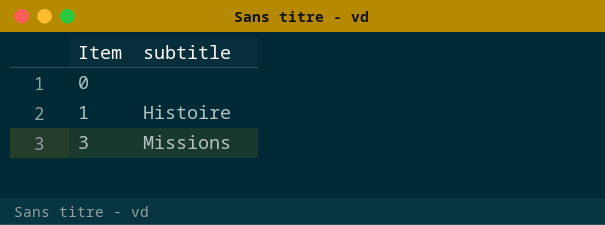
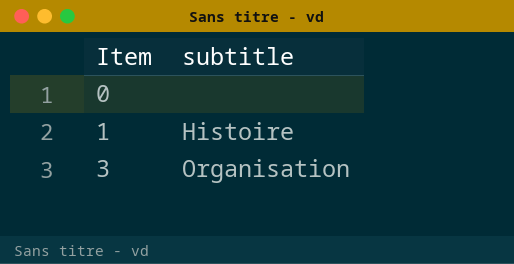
3 | subtitle: Missions -> Organisation

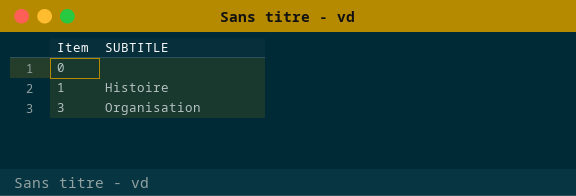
column name: subtitle -> SUBTITLE

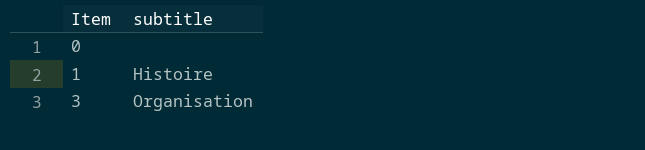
column name: SUBTITLE -> subtitle

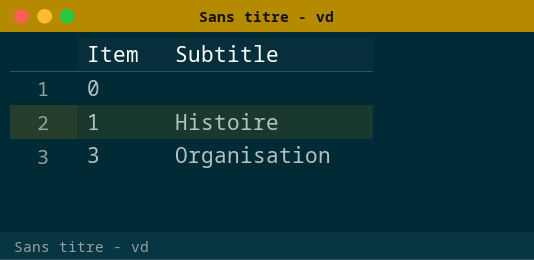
column name: subtitle -> Subtitle

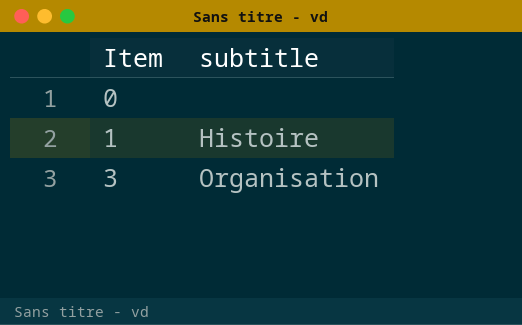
column name: Subtitle -> subtitle

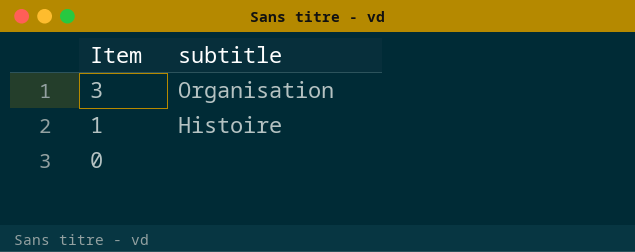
row order: Item ascending -> Item descending

